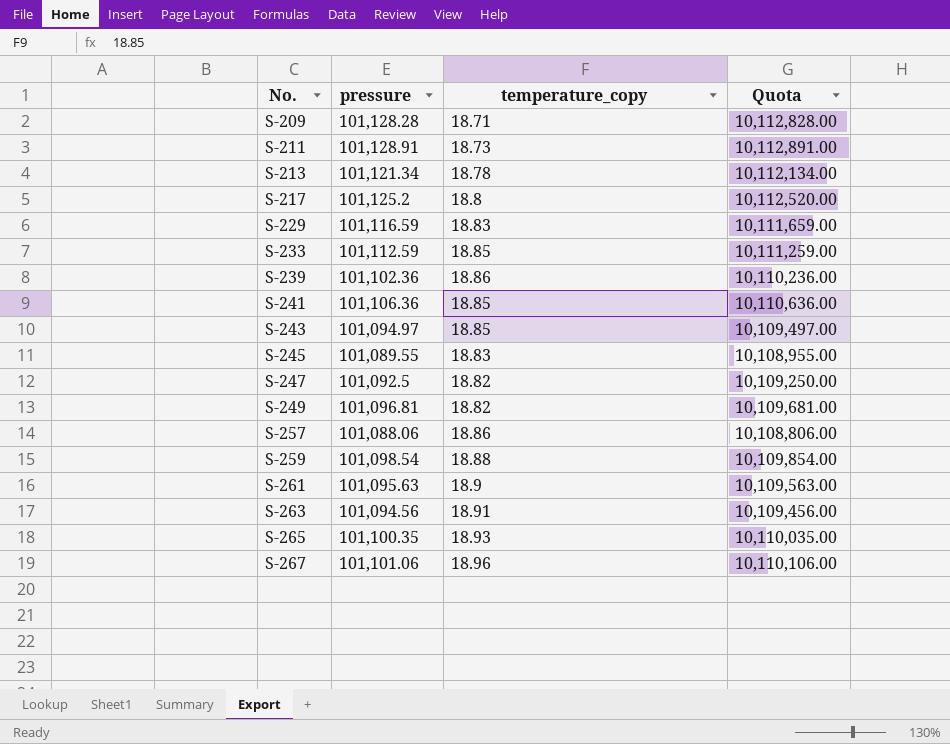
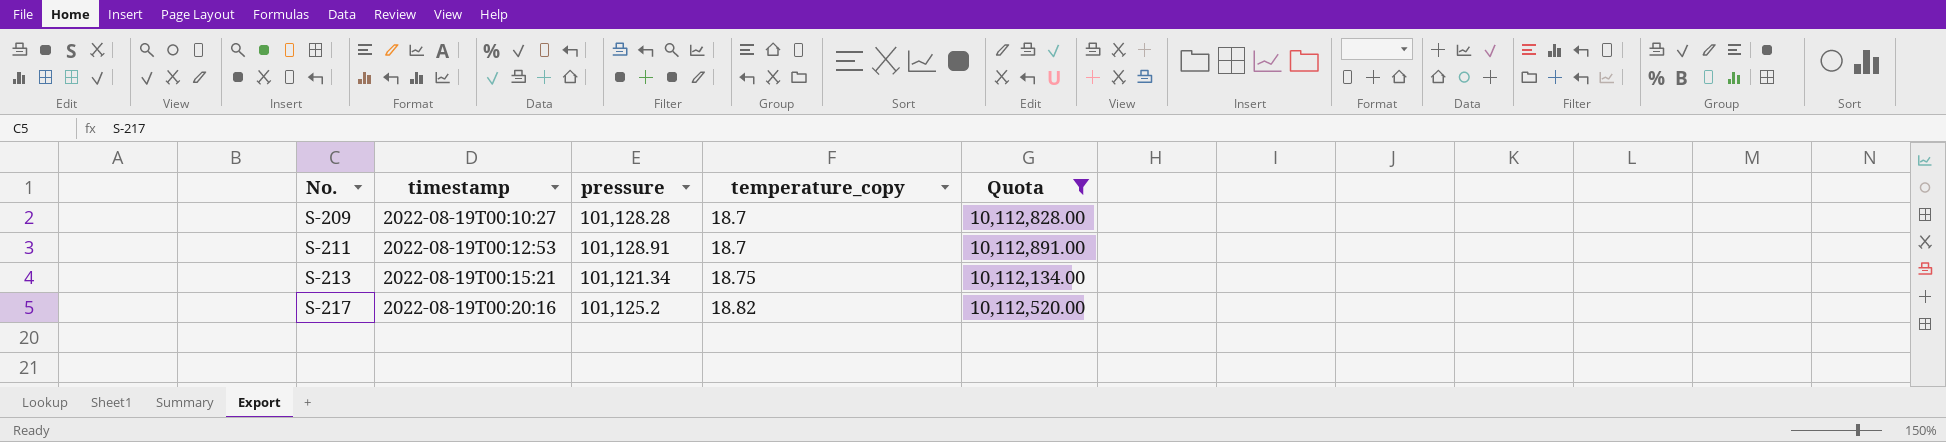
filter: none -> Quota >= 10,112,134.00
column timestamp | position: none -> 2
S-209 | temperature_copy: 18.71 -> 18.7
S-211 | temperature_copy: 18.73 -> 18.7
S-213 | temperature_copy: 18.78 -> 18.75
S-217 | temperature_copy: 18.8 -> 18.82

